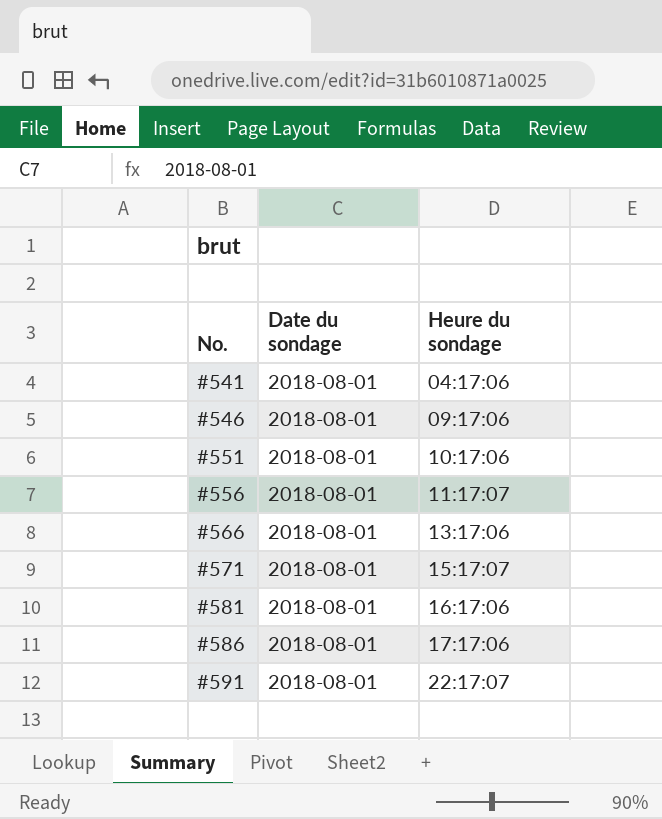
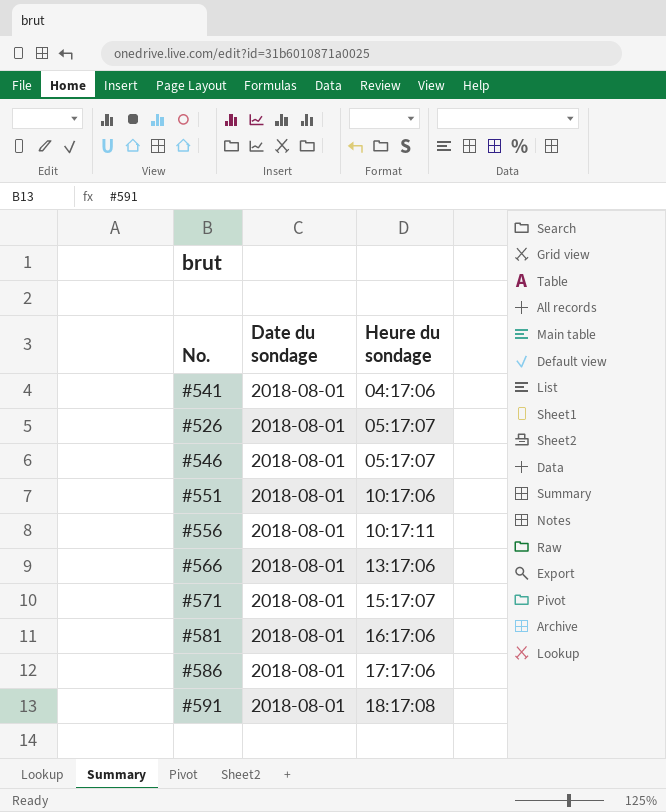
row #526: none -> 2018-08-01 | 05:17:07
#546 | Heure du sondage: 09:17:06 -> 05:17:07
#556 | Heure du sondage: 11:17:07 -> 10:17:11
#591 | Heure du sondage: 22:17:07 -> 18:17:08

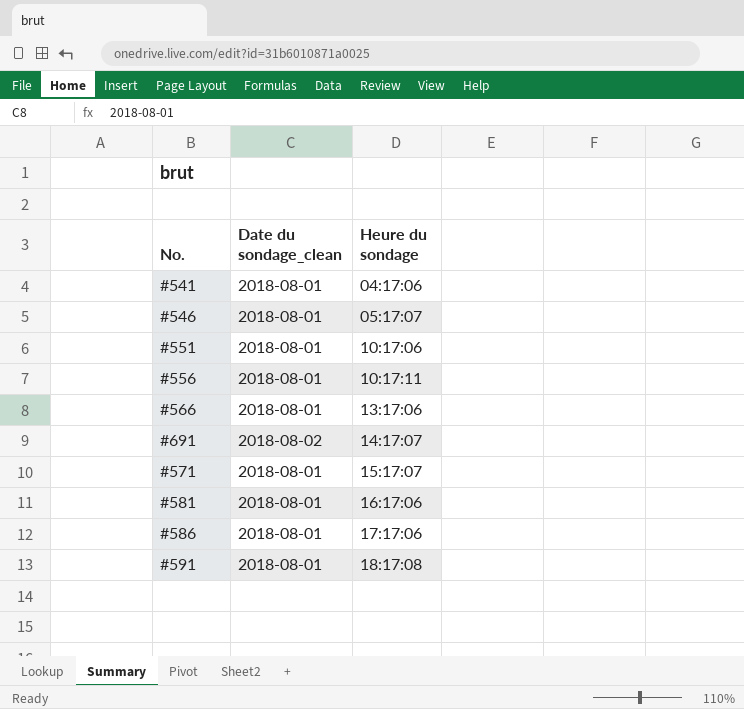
column name: Date du sondage -> Date du sondage_clean
row #526: 2018-08-01 | 05:17:07 -> none
row #691: none -> 2018-08-02 | 14:17:07

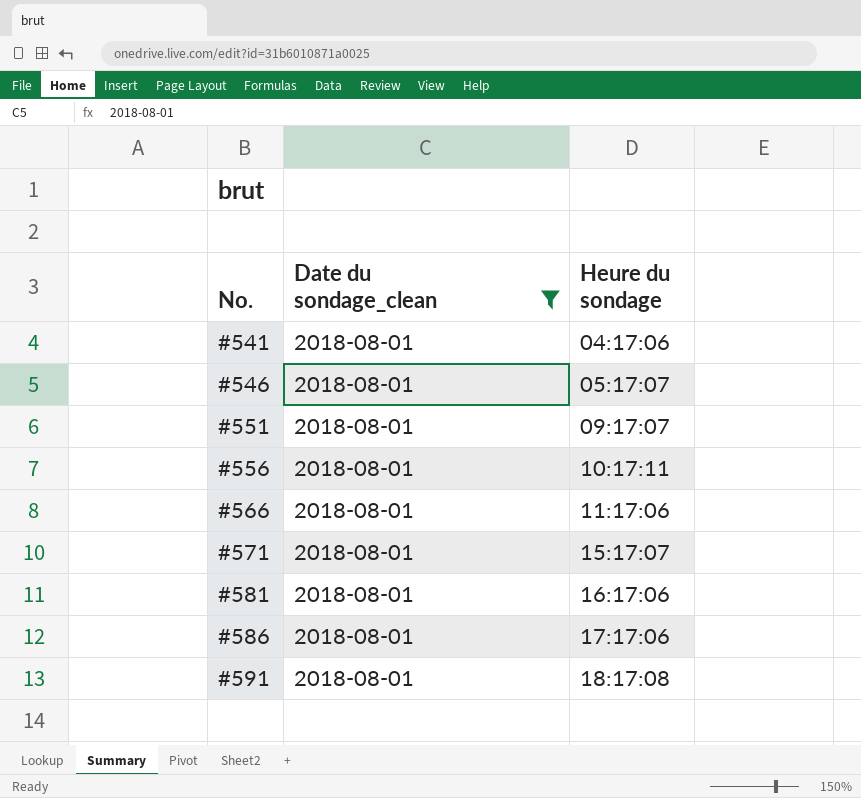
filter: none -> Date du sondage_clean = 2018-08-01
#551 | Heure du sondage: 10:17:06 -> 09:17:07
#566 | Heure du sondage: 13:17:06 -> 11:17:06

